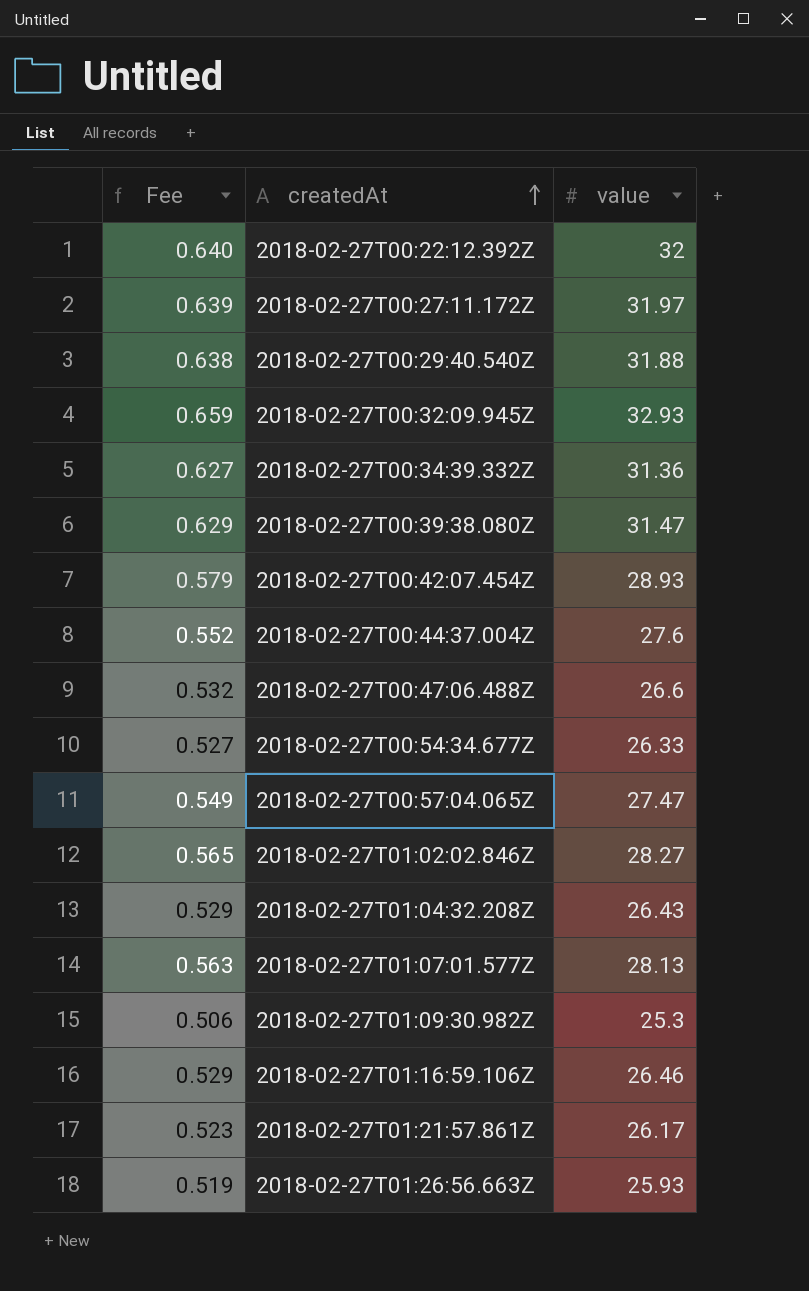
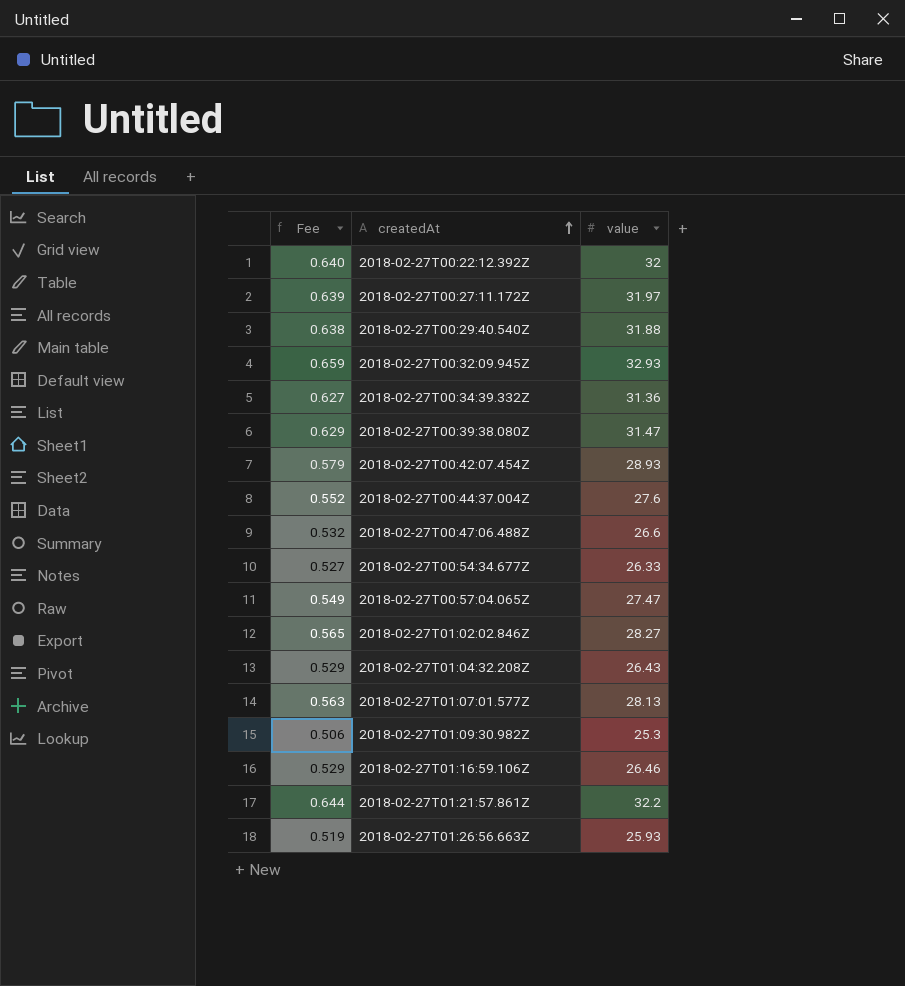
2018-02-27T01:21:57.861Z | Fee: 0.523 -> 0.644
2018-02-27T01:21:57.861Z | value: 26.17 -> 32.2

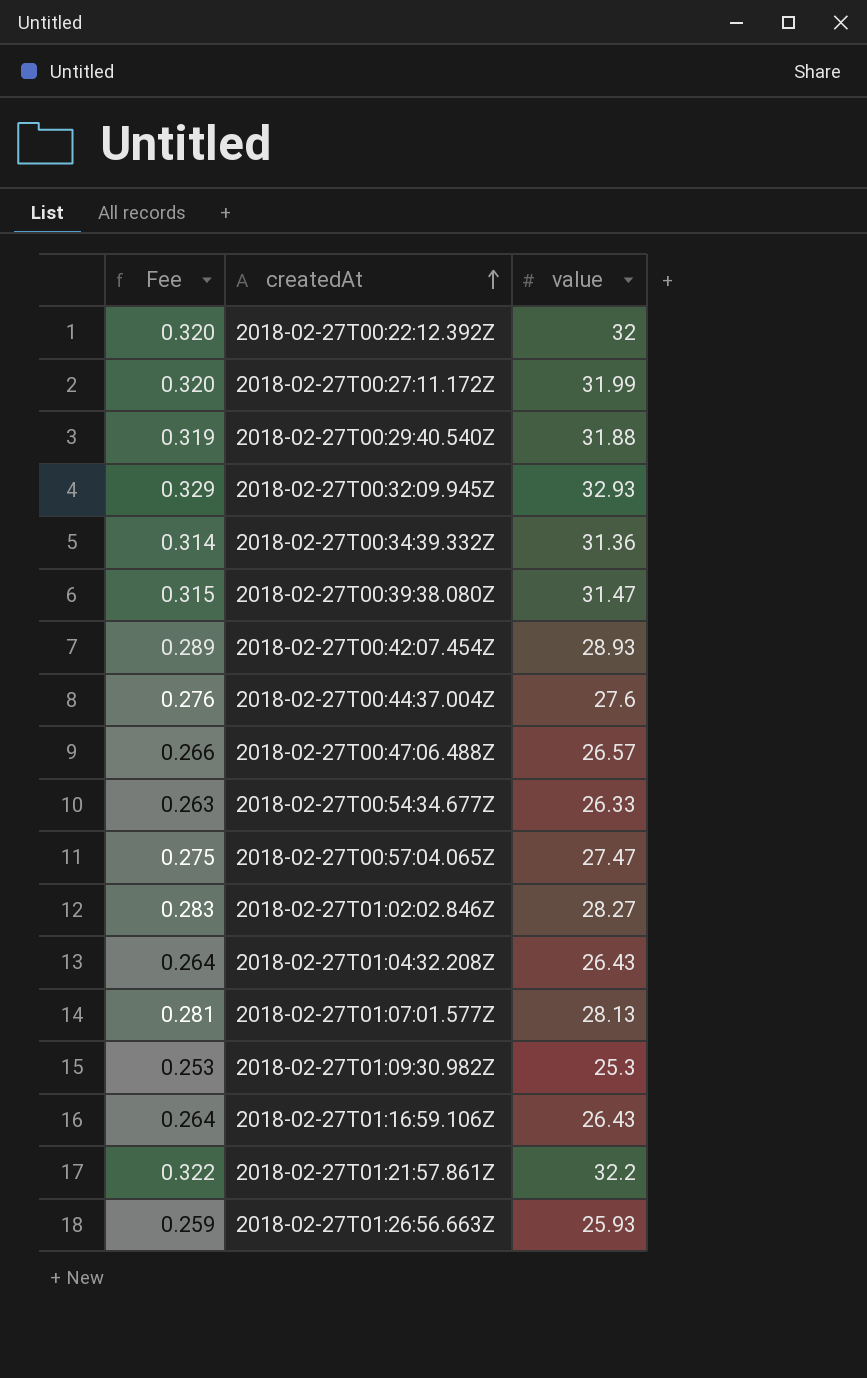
column Fee | formula: [value] * 0.02 -> [value] * 0.01
2018-02-27T00:27:11.172Z | value: 31.97 -> 31.99
2018-02-27T00:47:06.488Z | value: 26.6 -> 26.57
2018-02-27T01:16:59.106Z | value: 26.46 -> 26.43

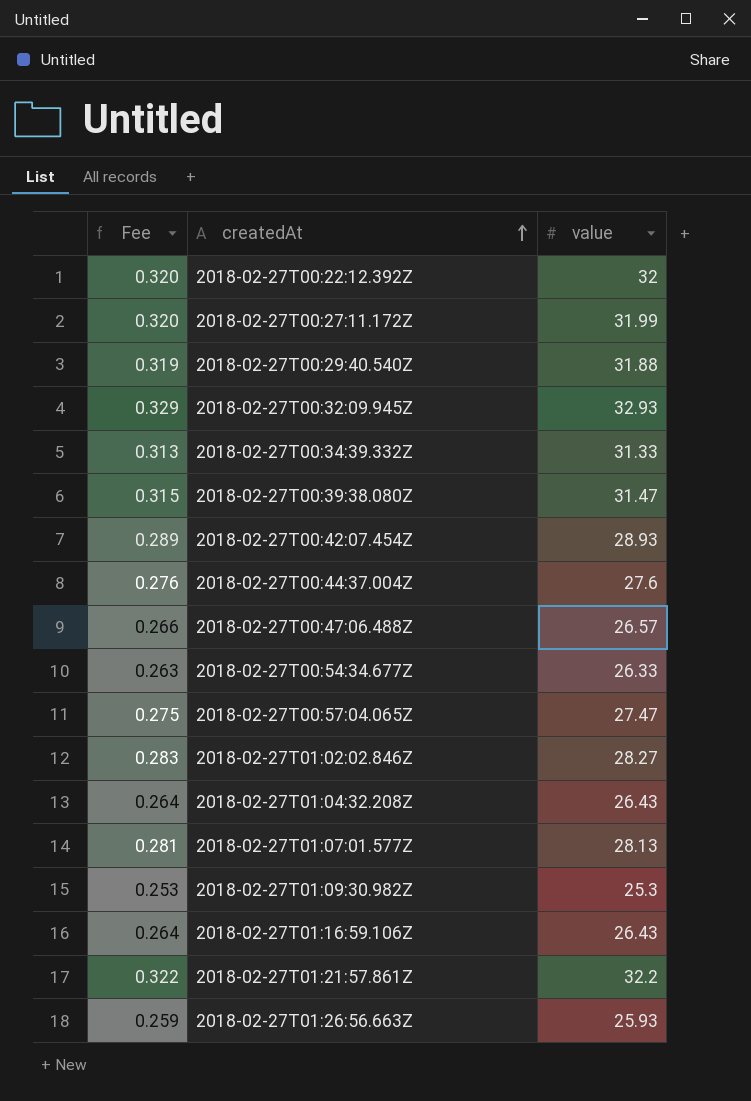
2018-02-27T00:34:39.332Z | Fee: 0.314 -> 0.313
2018-02-27T00:34:39.332Z | value: 31.36 -> 31.33

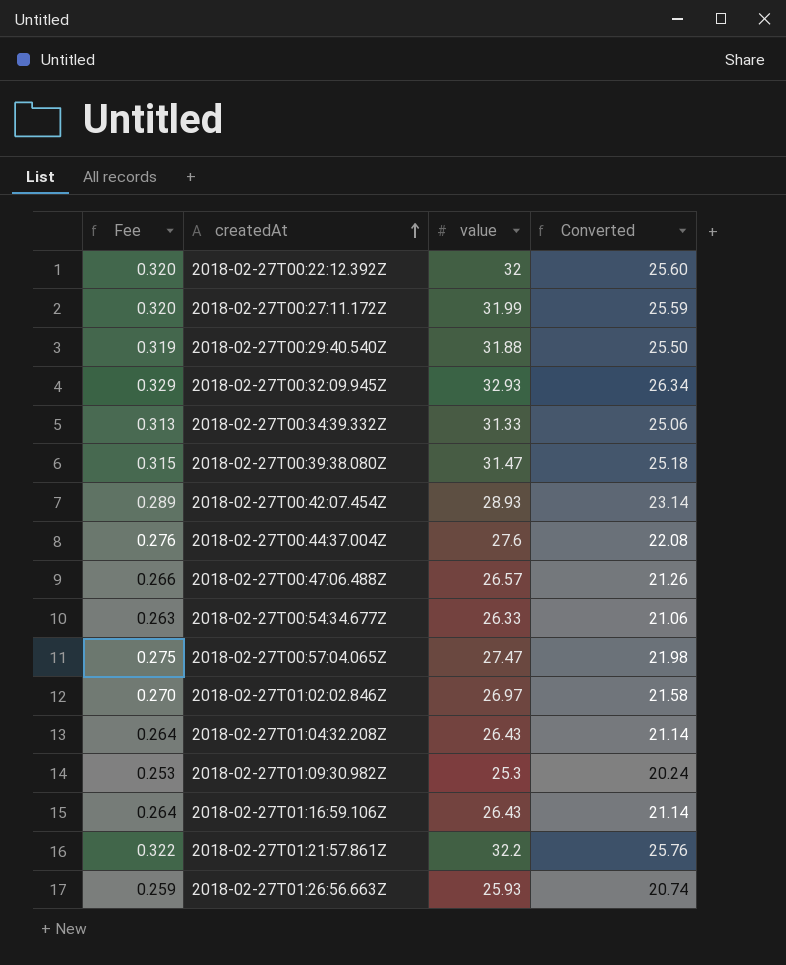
column Converted | formula: none -> [value] * 0.8
row 2018-02-27T01:07:01.577Z: 0.281 | 28.13 -> none
2018-02-27T01:02:02.846Z | Fee: 0.283 -> 0.270
2018-02-27T01:02:02.846Z | value: 28.27 -> 26.97

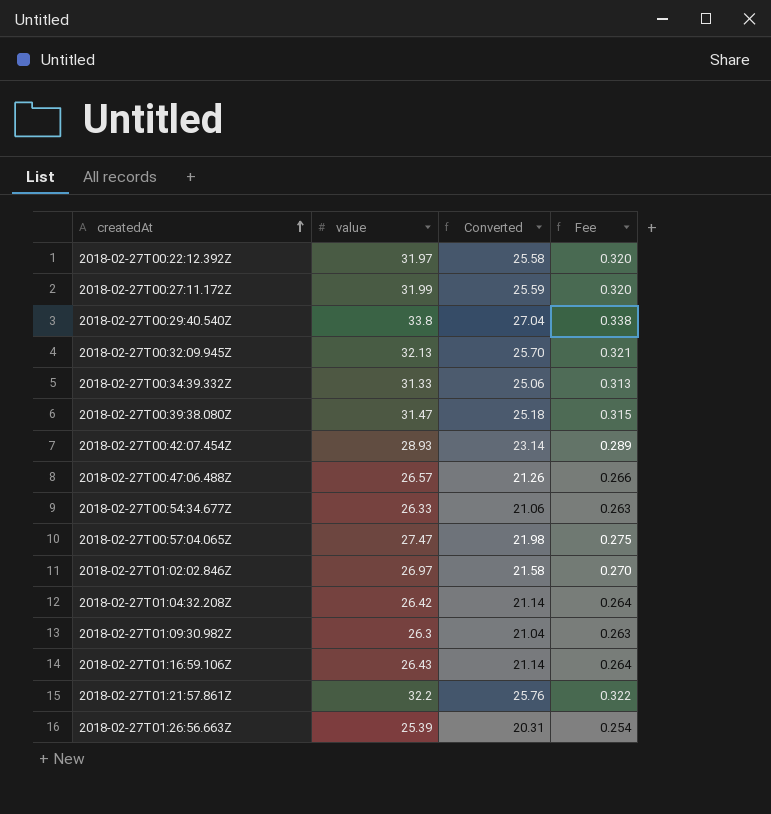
column Fee | position: 1 -> 4
row 2018-02-27T00:44:37.004Z: 0.276 | 27.6 | 22.08 -> none
2018-02-27T00:22:12.392Z | value: 32 -> 31.97
2018-02-27T00:22:12.392Z | Converted: 25.60 -> 25.58
2018-02-27T00:29:40.540Z | value: 31.88 -> 33.8
2018-02-27T00:29:40.540Z | Converted: 25.50 -> 27.04
2018-02-27T00:29:40.540Z | Fee: 0.319 -> 0.338
2018-02-27T00:32:09.945Z | value: 32.93 -> 32.13
2018-02-27T00:32:09.945Z | Converted: 26.34 -> 25.70
2018-02-27T00:32:09.945Z | Fee: 0.329 -> 0.321
2018-02-27T01:04:32.208Z | value: 26.43 -> 26.42
2018-02-27T01:09:30.982Z | value: 25.3 -> 26.3
2018-02-27T01:09:30.982Z | Converted: 20.24 -> 21.04
2018-02-27T01:09:30.982Z | Fee: 0.253 -> 0.263
2018-02-27T01:26:56.663Z | value: 25.93 -> 25.39
2018-02-27T01:26:56.663Z | Converted: 20.74 -> 20.31
2018-02-27T01:26:56.663Z | Fee: 0.259 -> 0.254

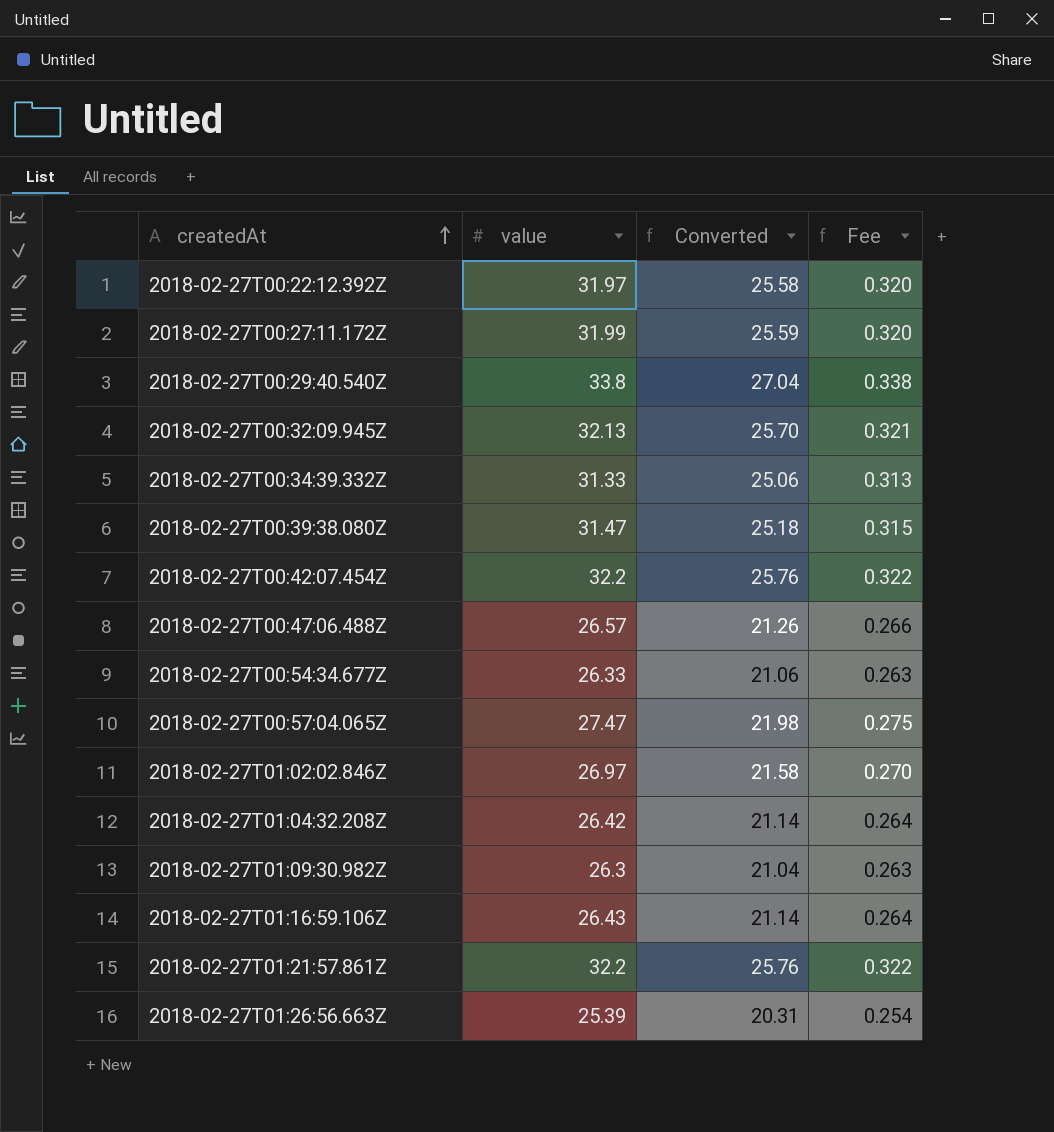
2018-02-27T00:42:07.454Z | value: 28.93 -> 32.2
2018-02-27T00:42:07.454Z | Converted: 23.14 -> 25.76
2018-02-27T00:42:07.454Z | Fee: 0.289 -> 0.322

